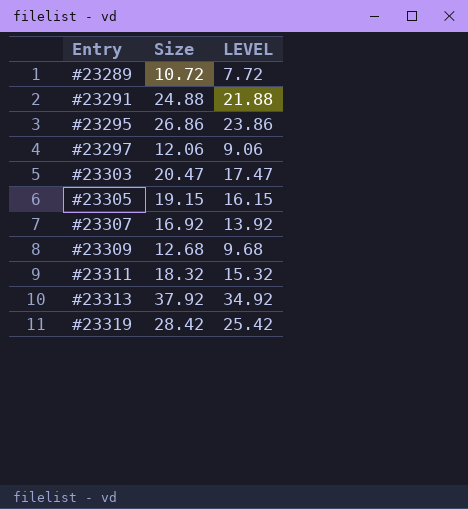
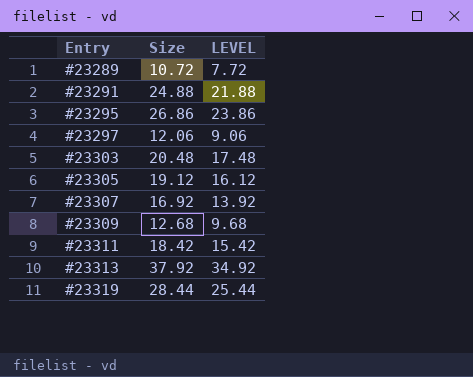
#23303 | Size: 20.47 -> 20.48
#23303 | LEVEL: 17.47 -> 17.48
#23305 | Size: 19.15 -> 19.12
#23305 | LEVEL: 16.15 -> 16.12
#23311 | Size: 18.32 -> 18.42
#23311 | LEVEL: 15.32 -> 15.42
#23319 | Size: 28.42 -> 28.44
#23319 | LEVEL: 25.42 -> 25.44

